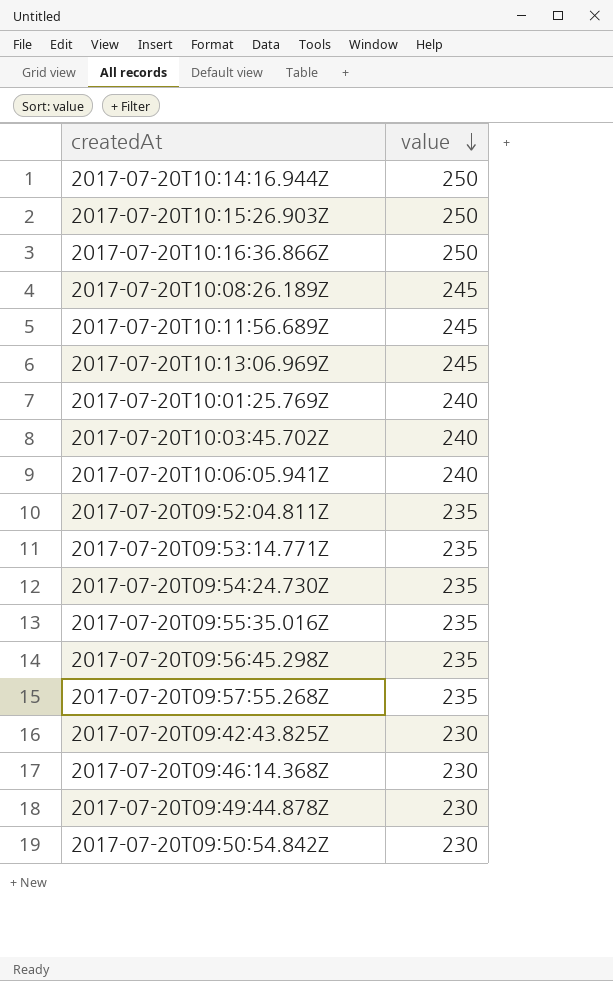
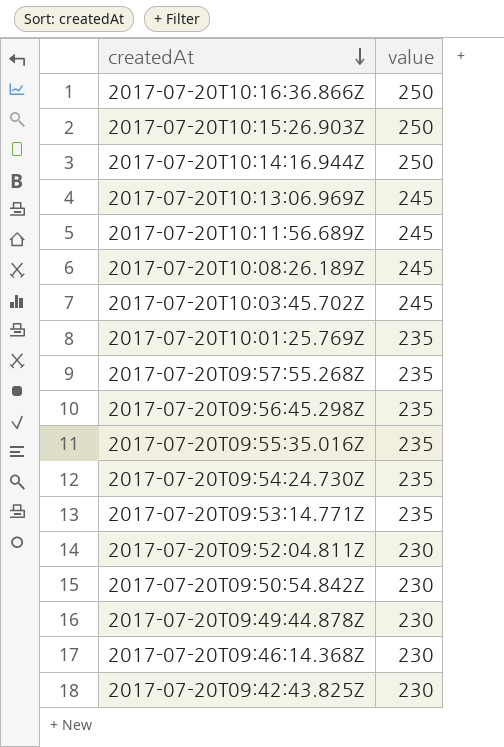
row order: value descending -> createdAt descending
row 2017-07-20T10:06:05.941Z: 240 -> none
2017-07-20T10:03:45.702Z | value: 240 -> 245
2017-07-20T10:01:25.769Z | value: 240 -> 235
2017-07-20T09:52:04.811Z | value: 235 -> 230

